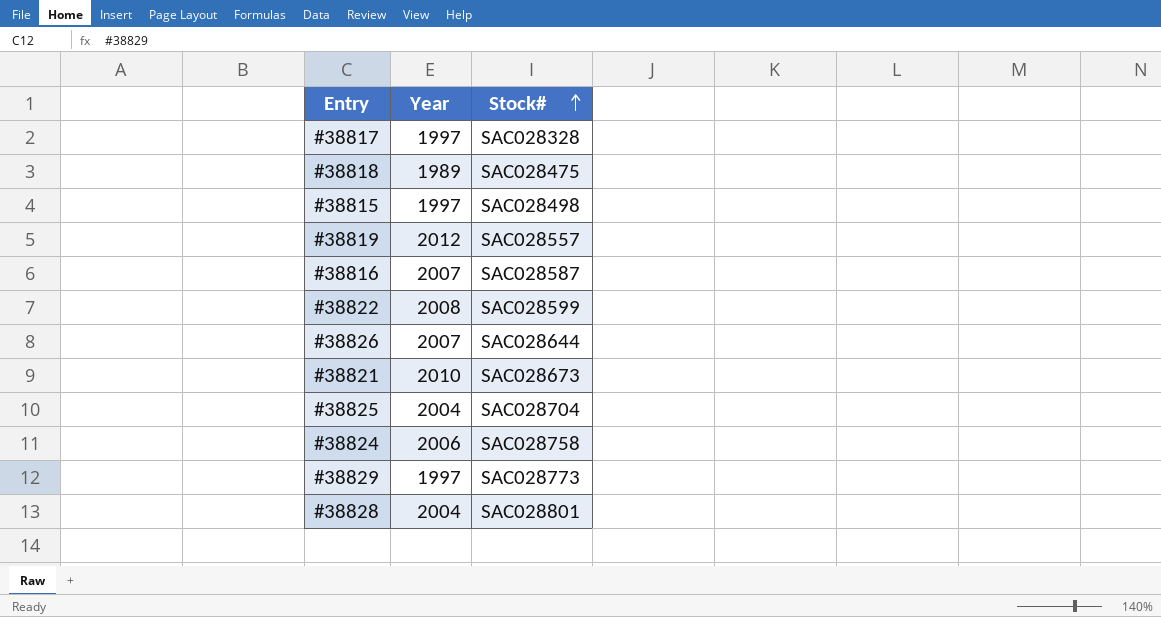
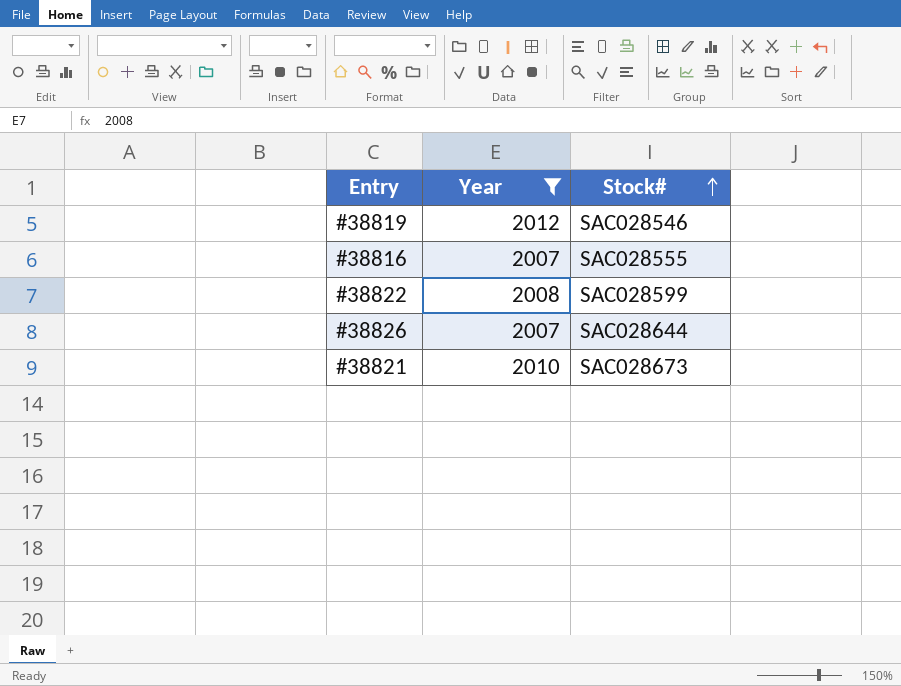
filter: none -> Year >= 2007
#38819 | Stock#: SAC028557 -> SAC028546
#38816 | Stock#: SAC028587 -> SAC028555

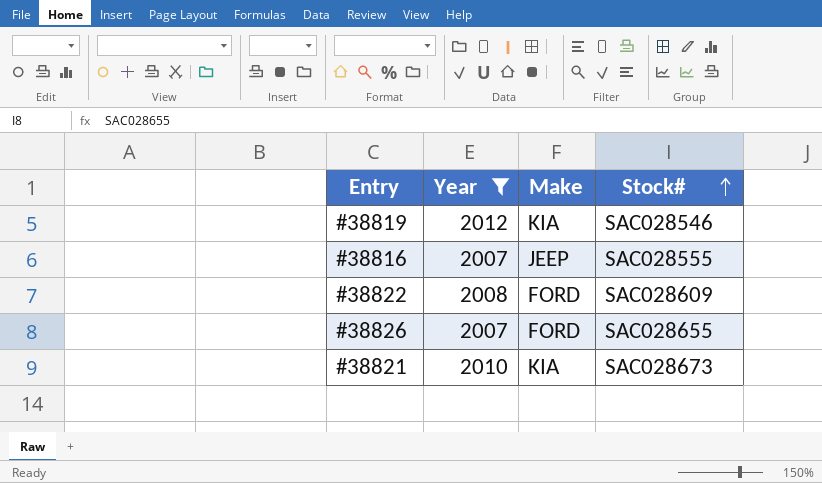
column Make | position: none -> 3
#38822 | Stock#: SAC028599 -> SAC028609
#38826 | Stock#: SAC028644 -> SAC028655

